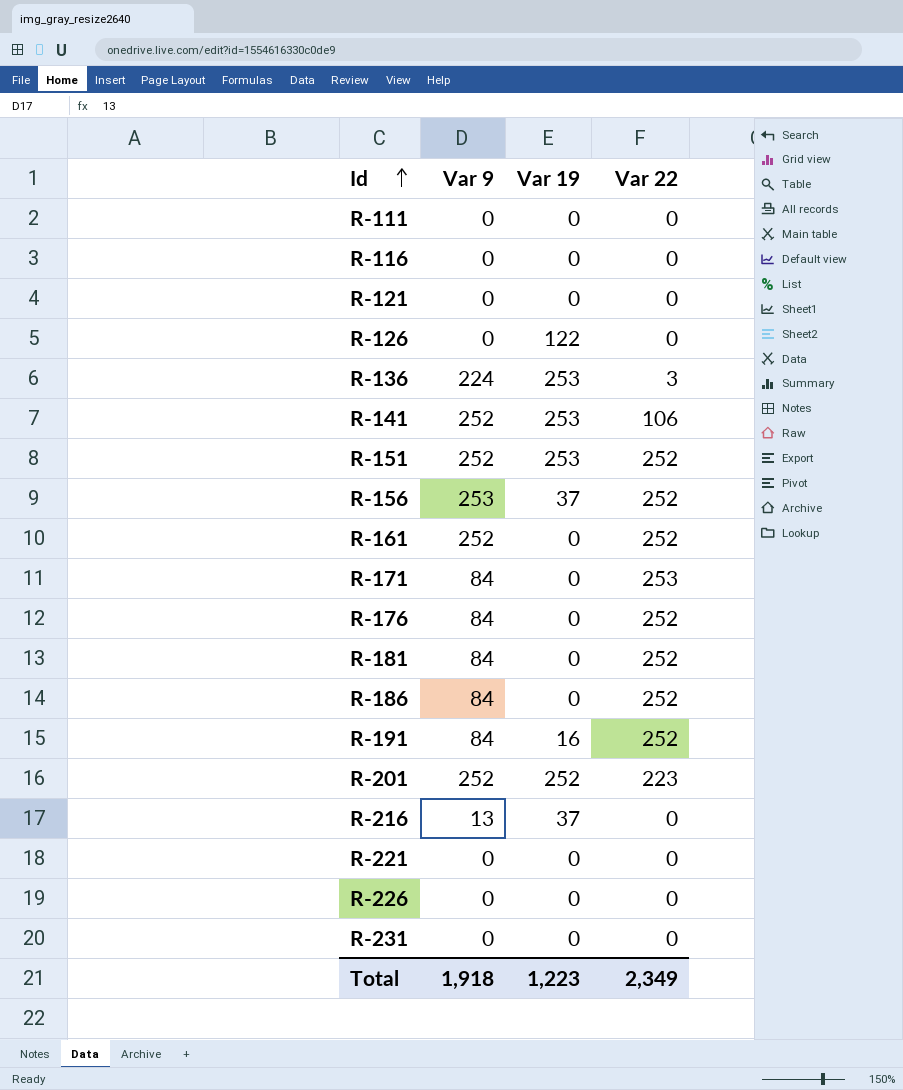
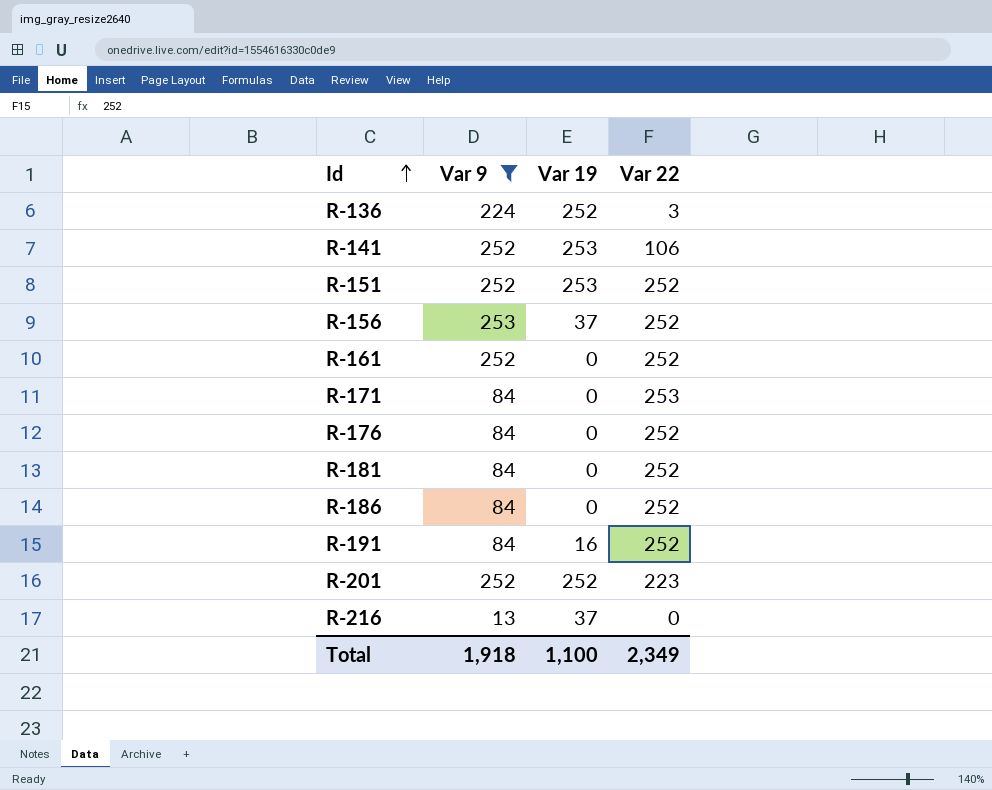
filter: none -> Var 9 != 0
R-136 | Var 19: 253 -> 252
Total | Var 19: 1,223 -> 1,100

